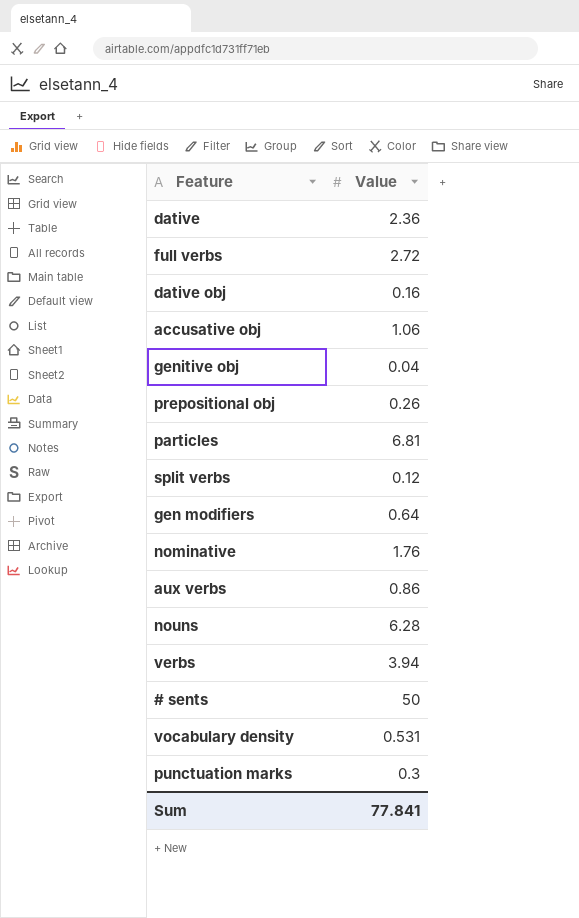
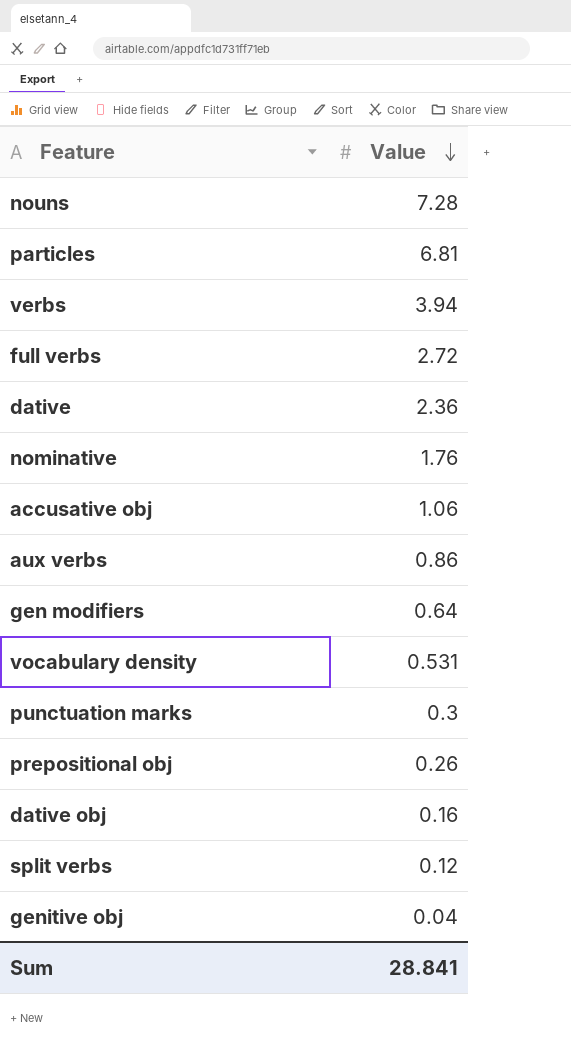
row order: none -> Value descending
row # sents: 50 -> none
nouns | Value: 6.28 -> 7.28
Sum | Value: 77.841 -> 28.841

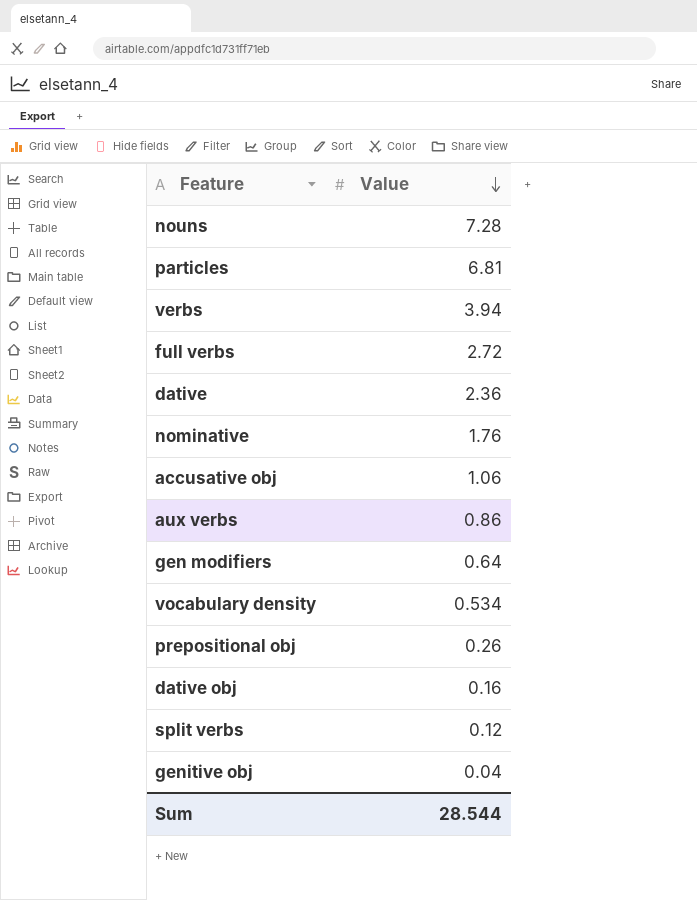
row punctuation marks: 0.3 -> none
vocabulary density | Value: 0.531 -> 0.534
Sum | Value: 28.841 -> 28.544

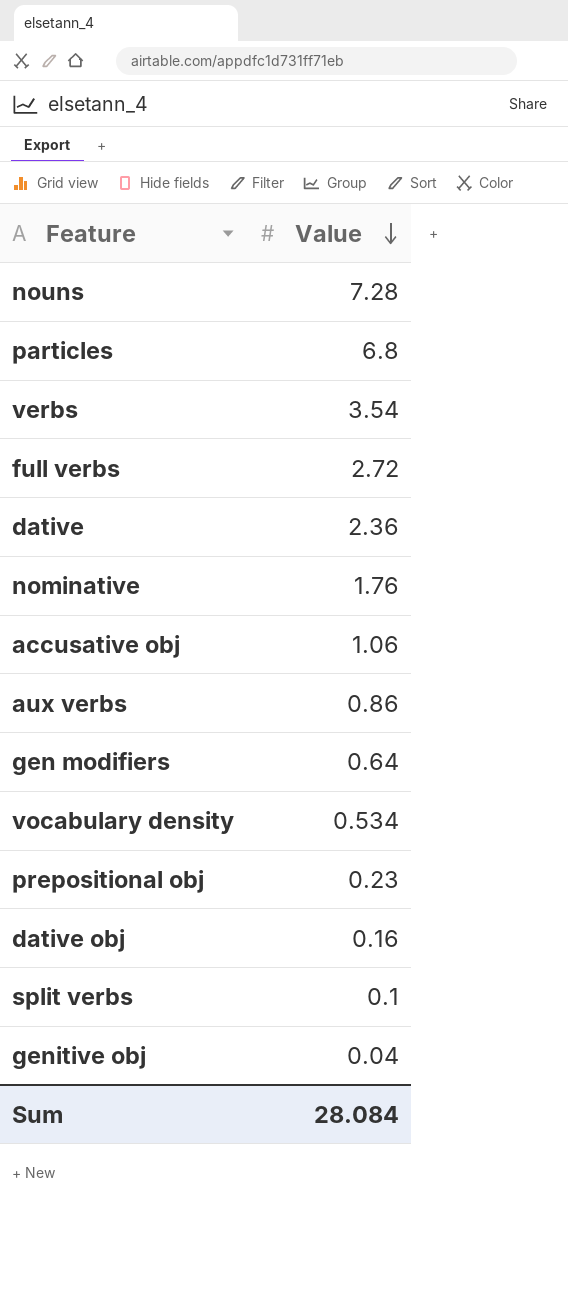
particles | Value: 6.81 -> 6.8
verbs | Value: 3.94 -> 3.54
prepositional obj | Value: 0.26 -> 0.23
split verbs | Value: 0.12 -> 0.1
Sum | Value: 28.544 -> 28.084

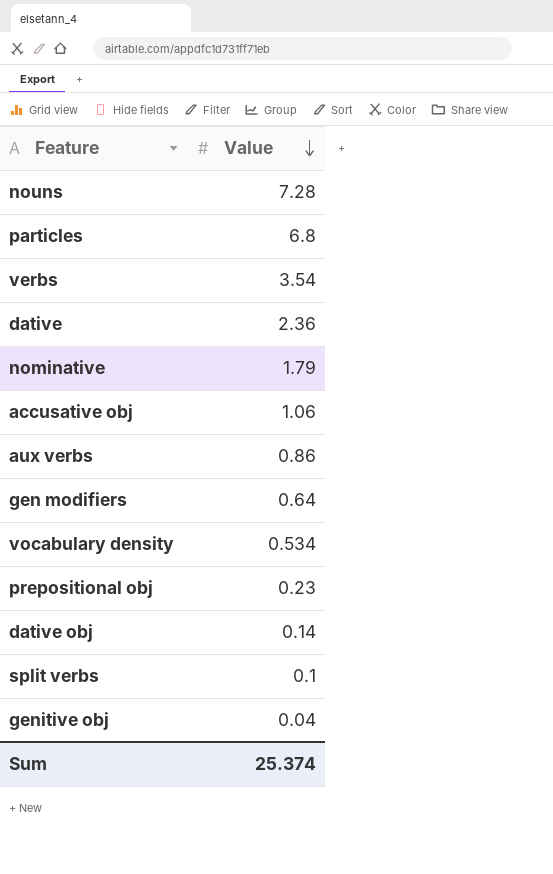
row full verbs: 2.72 -> none
nominative | Value: 1.76 -> 1.79
dative obj | Value: 0.16 -> 0.14
Sum | Value: 28.084 -> 25.374

